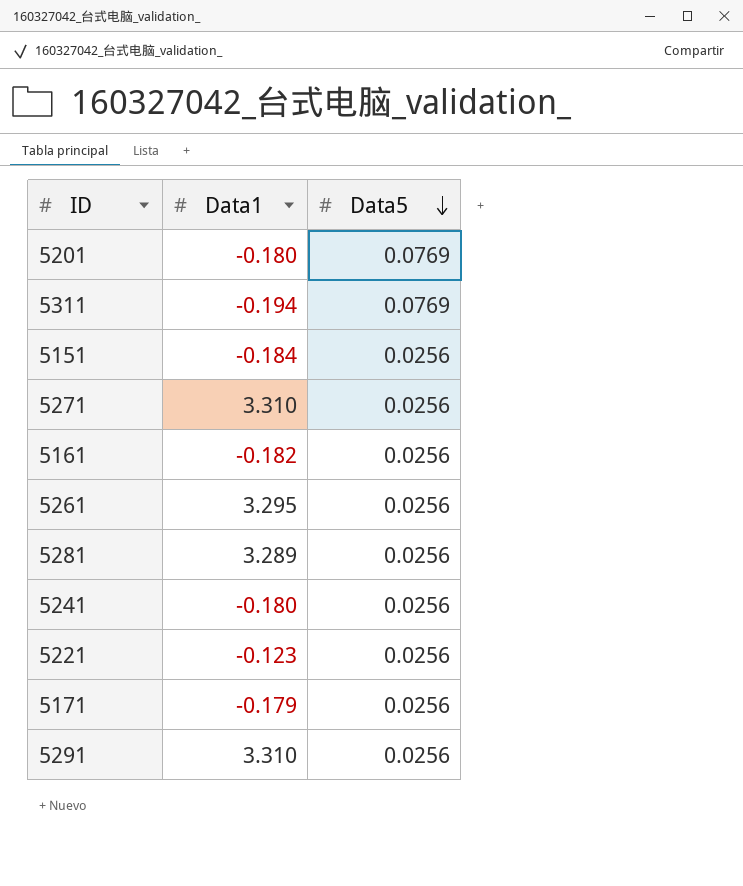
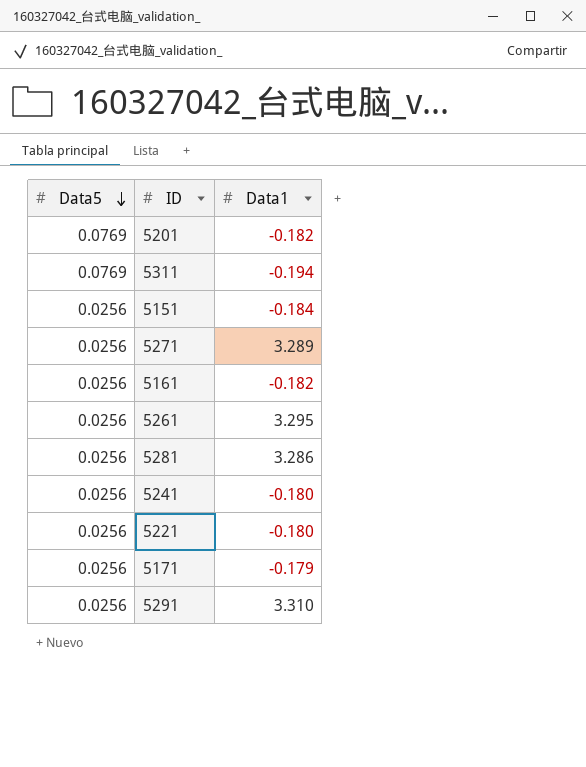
column Data5 | position: 3 -> 1
5201 | Data1: -0.180 -> -0.182
5271 | Data1: 3.310 -> 3.289
5281 | Data1: 3.289 -> 3.286
5221 | Data1: -0.123 -> -0.180

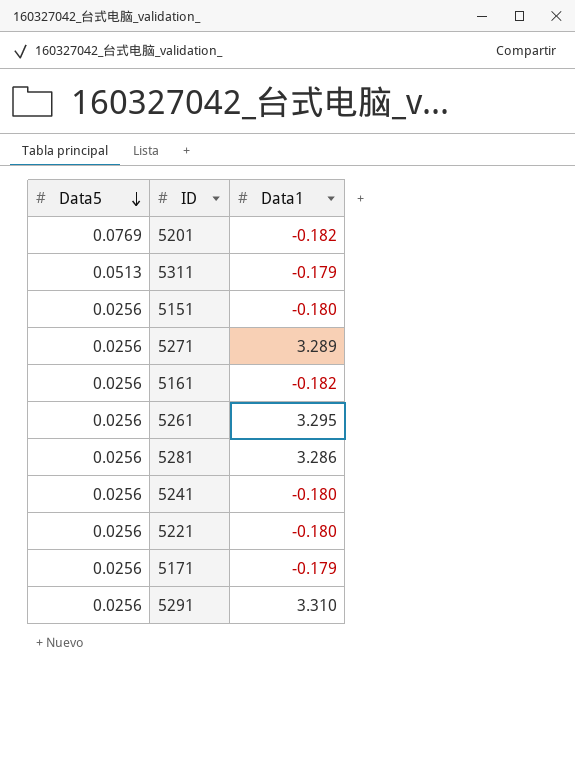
5311 | Data5: 0.0769 -> 0.0513
5311 | Data1: -0.194 -> -0.179
5151 | Data1: -0.184 -> -0.180

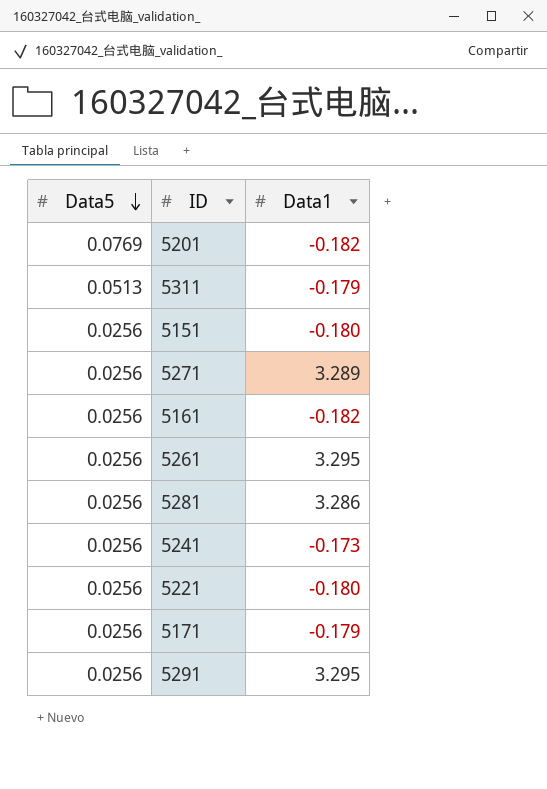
5241 | Data1: -0.180 -> -0.173
5291 | Data1: 3.310 -> 3.295

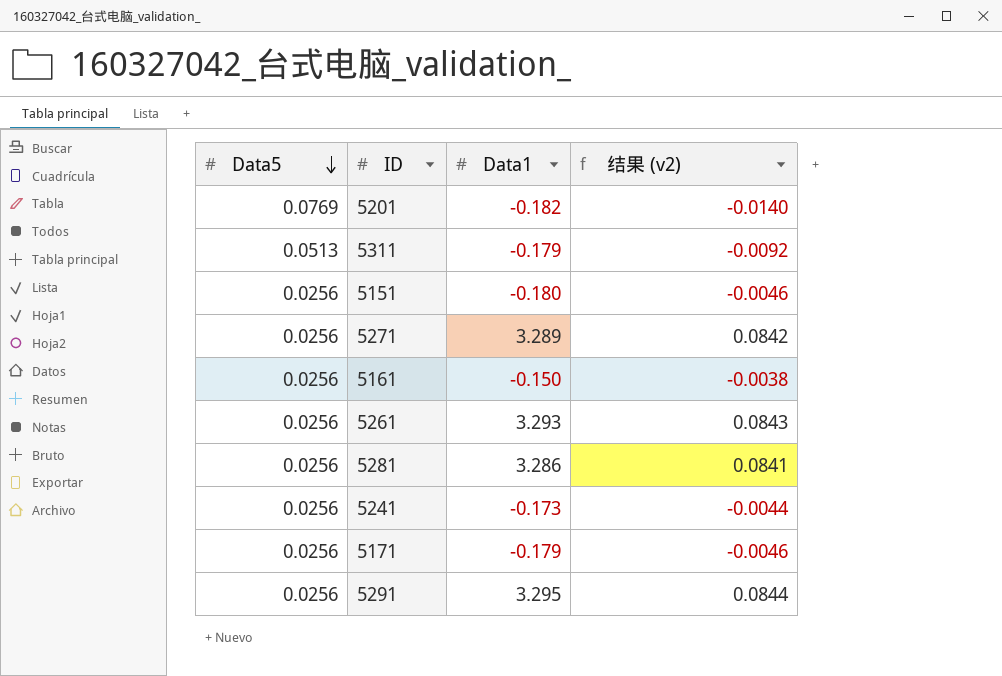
column 结果 (v2) | formula: none -> [Data5] * [Data1]
row 5221: 0.0256 | -0.180 -> none
5161 | Data1: -0.182 -> -0.150
5261 | Data1: 3.295 -> 3.293

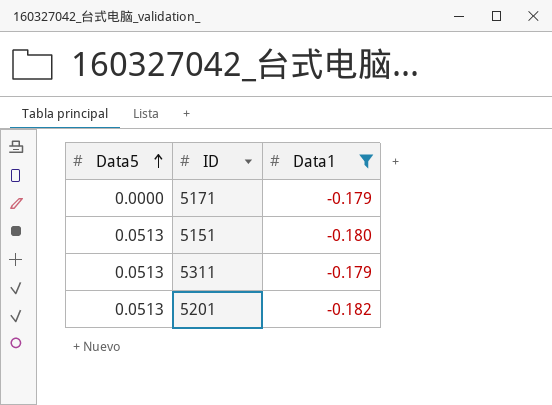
filter: none -> Data1 <= -0.179
row order: Data5 descending -> Data5 ascending
column 结果 (v2) | formula: [Data5] * [Data1] -> none
5171 | Data5: 0.0256 -> 0.0000
5151 | Data5: 0.0256 -> 0.0513
5201 | Data5: 0.0769 -> 0.0513

